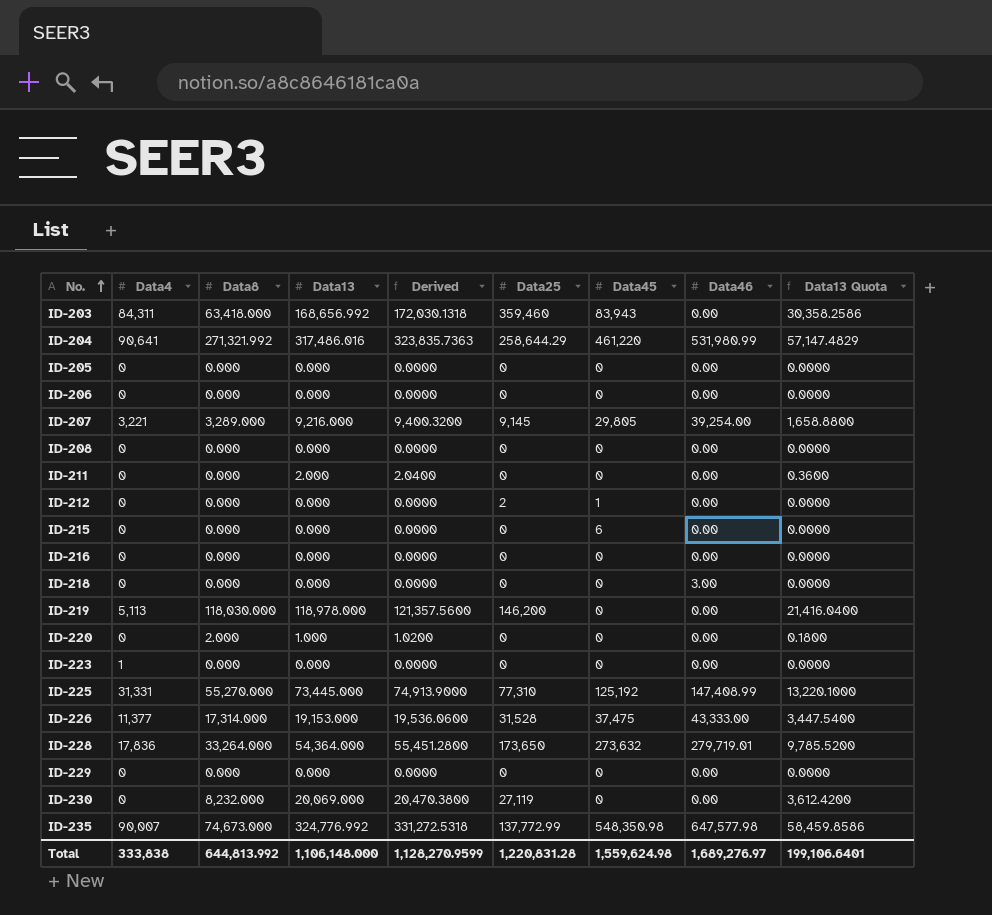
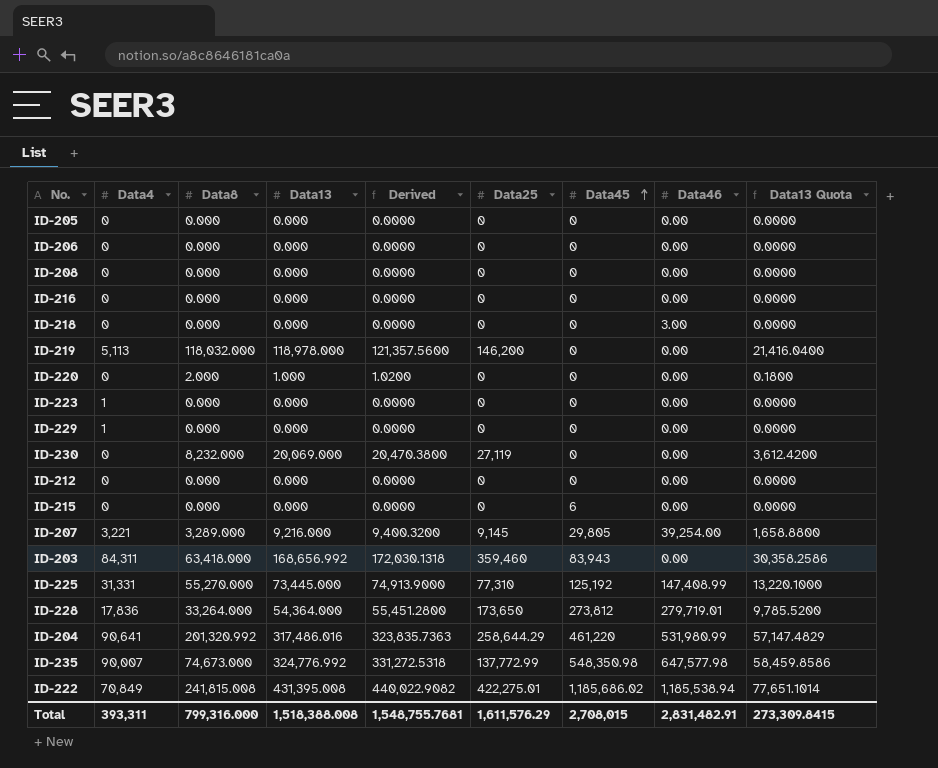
row order: No. ascending -> Data45 ascending
row ID-211: 0 | 0.000 | 2.000 | 2.0400 | 0 | 0 | 0.00 | 0.3600 -> none
row ID-226: 11,377 | 17,314.000 | 19,153.000 | 19,536.0600 | 31,528 | 37,475 | 43,333.00 | 3,447.5400 -> none
ID-219 | Data8: 118,030.000 -> 118,032.000
ID-229 | Data4: 0 -> 1
ID-212 | Data25: 2 -> 0
ID-212 | Data45: 1 -> 0
ID-228 | Data45: 273,632 -> 273,812
ID-204 | Data8: 271,321.992 -> 201,320.992
row ID-222: none -> 70,849 | 241,815.008 | 431,395.008 | 440,022.9082 | 422,275.01 | 1,185,686.02 | 1,185,538.94 | 77,651.1014
Total | Data4: 333,838 -> 393,311
Total | Data8: 644,813.992 -> 799,316.000
Total | Data13: 1,106,148.000 -> 1,518,388.008
Total | Derived: 1,128,270.9599 -> 1,548,755.7681
Total | Data25: 1,220,831.28 -> 1,611,576.29
Total | Data45: 1,559,624.98 -> 2,708,015
Total | Data46: 1,689,276.97 -> 2,831,482.91
Total | Data13 Quota: 199,106.6401 -> 273,309.8415

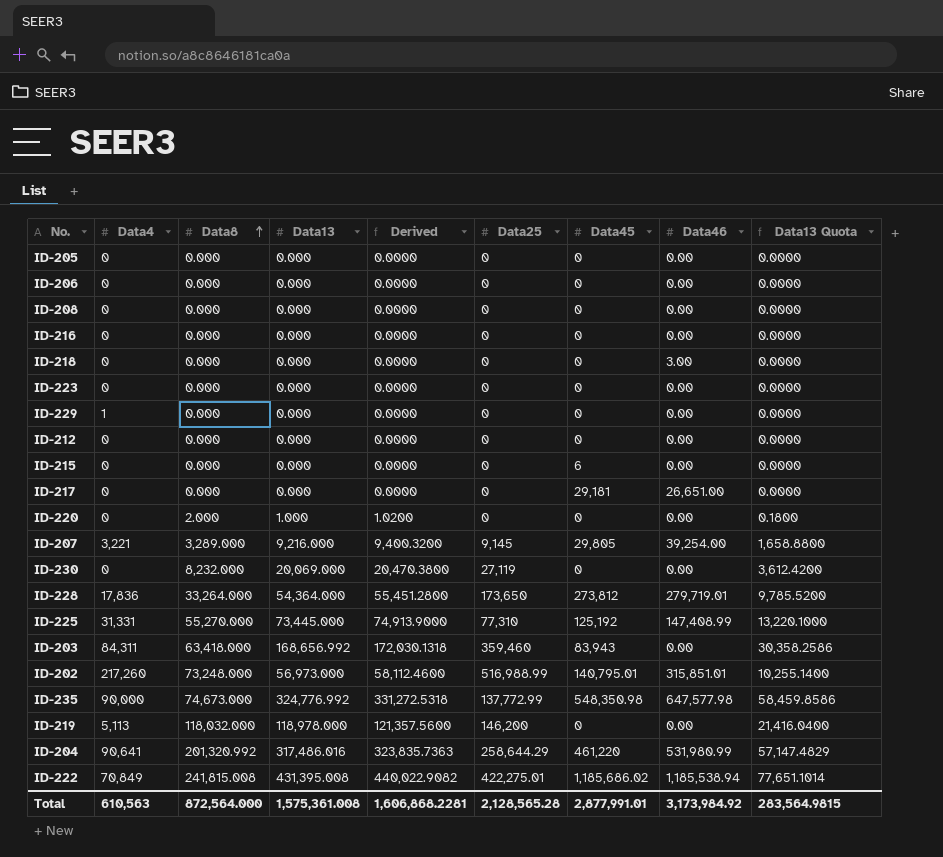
row order: Data45 ascending -> Data8 ascending
ID-223 | Data4: 1 -> 0
row ID-217: none -> 0 | 0.000 | 0.000 | 0.0000 | 0 | 29,181 | 26,651.00 | 0.0000
row ID-202: none -> 217,260 | 73,248.000 | 56,973.000 | 58,112.4600 | 516,988.99 | 140,795.01 | 315,851.01 | 10,255.1400
ID-235 | Data4: 90,007 -> 90,000
Total | Data4: 393,311 -> 610,563
Total | Data8: 799,316.000 -> 872,564.000
Total | Data13: 1,518,388.008 -> 1,575,361.008
Total | Derived: 1,548,755.7681 -> 1,606,868.2281
Total | Data25: 1,611,576.29 -> 2,128,565.28
Total | Data45: 2,708,015 -> 2,877,991.01
Total | Data46: 2,831,482.91 -> 3,173,984.92
Total | Data13 Quota: 273,309.8415 -> 283,564.9815

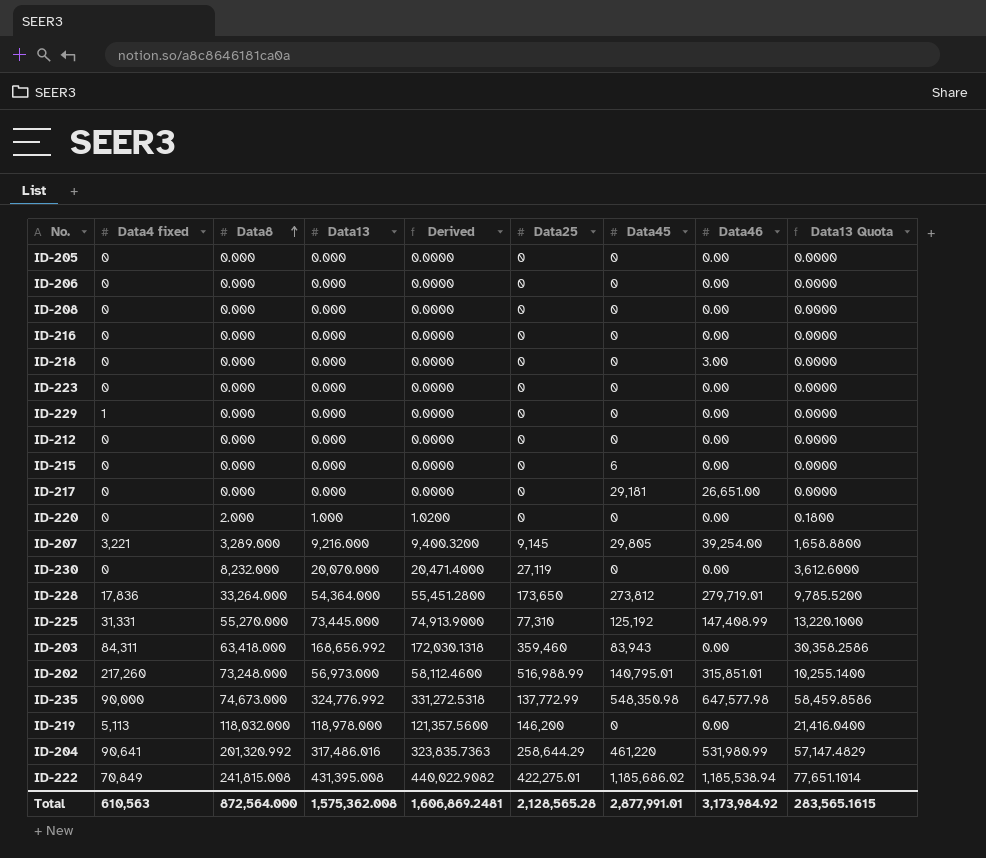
column name: Data4 -> Data4 fixed
ID-230 | Data13: 20,069.000 -> 20,070.000
ID-230 | Derived: 20,470.3800 -> 20,471.4000
ID-230 | Data13 Quota: 3,612.4200 -> 3,612.6000
Total | Data13: 1,575,361.008 -> 1,575,362.008
Total | Derived: 1,606,868.2281 -> 1,606,869.2481
Total | Data13 Quota: 283,564.9815 -> 283,565.1615

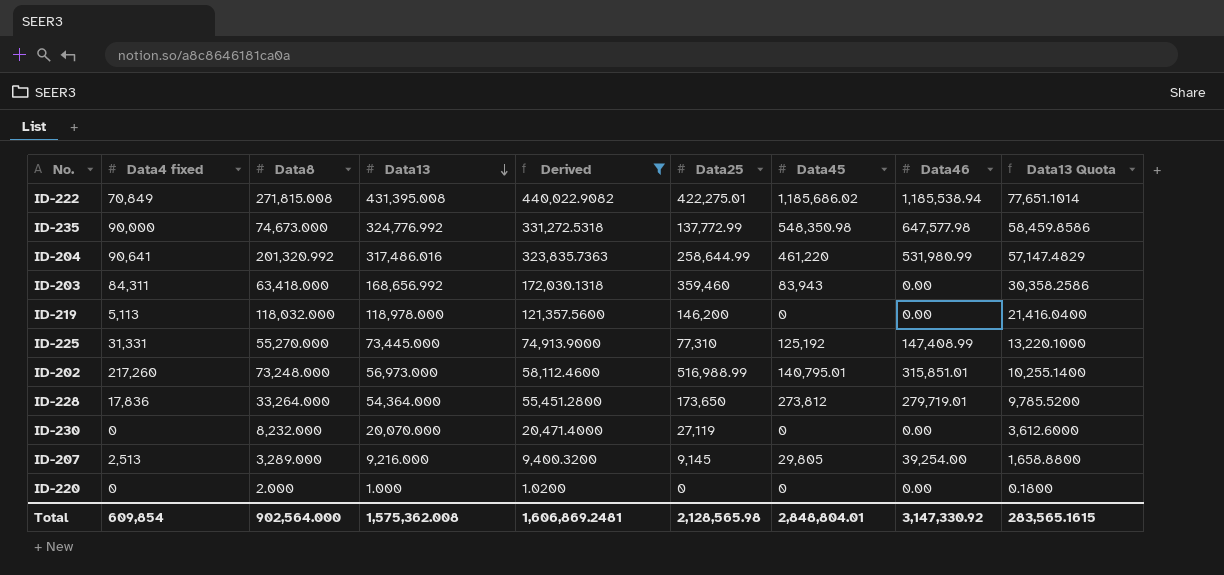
filter: none -> Derived != 0.0000
row order: Data8 ascending -> Data13 descending
ID-222 | Data8: 241,815.008 -> 271,815.008
ID-204 | Data25: 258,644.29 -> 258,644.99
ID-207 | Data4 fixed: 3,221 -> 2,513
Total | Data4 fixed: 610,563 -> 609,854
Total | Data8: 872,564.000 -> 902,564.000
Total | Data25: 2,128,565.28 -> 2,128,565.98
Total | Data45: 2,877,991.01 -> 2,848,804.01
Total | Data46: 3,173,984.92 -> 3,147,330.92

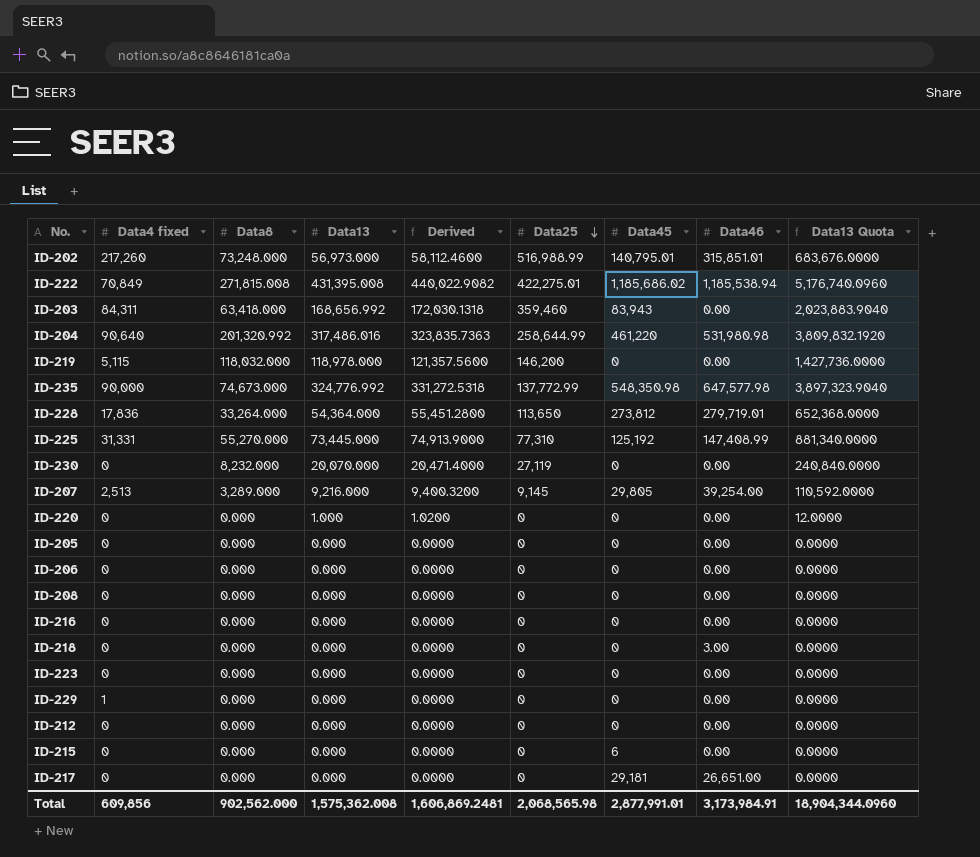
filter: Derived != 0.0000 -> none
row order: Data13 descending -> Data25 descending
column Data13 Quota | formula: [Data13] * 0.18 -> [Data13] * 12
ID-204 | Data4 fixed: 90,641 -> 90,640
ID-204 | Data46: 531,980.99 -> 531,980.98
ID-219 | Data4 fixed: 5,113 -> 5,115
ID-228 | Data25: 173,650 -> 113,650
ID-220 | Data8: 2.000 -> 0.000
Total | Data4 fixed: 609,854 -> 609,856
Total | Data8: 902,564.000 -> 902,562.000
Total | Data25: 2,128,565.98 -> 2,068,565.98
Total | Data45: 2,848,804.01 -> 2,877,991.01
Total | Data46: 3,147,330.92 -> 3,173,984.91
Total | Data13 Quota: 283,565.1615 -> 18,904,344.0960

